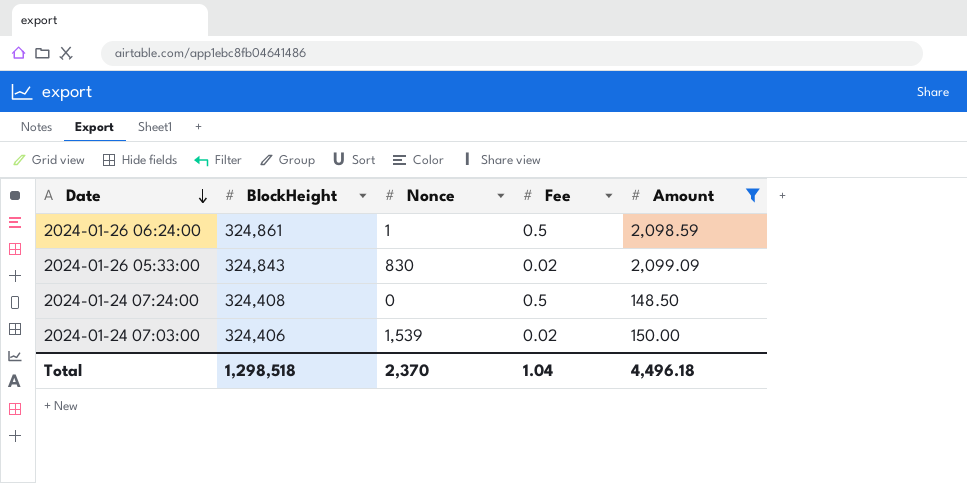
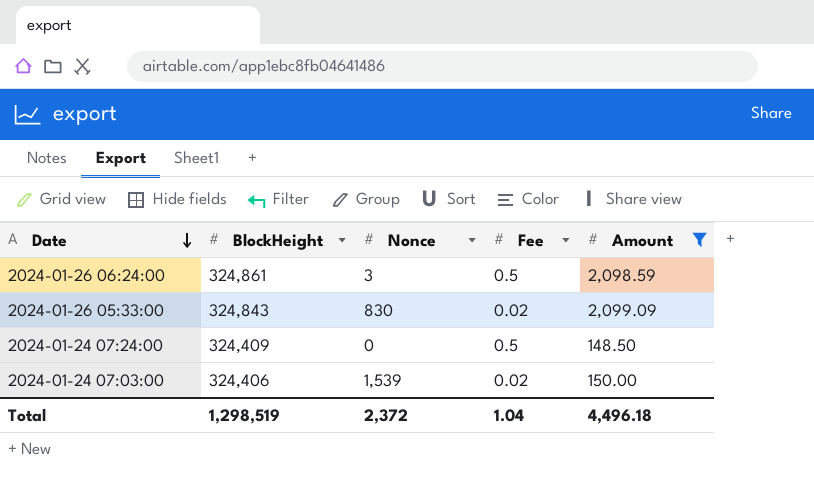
2024-01-26 06:24:00 | Nonce: 1 -> 3
2024-01-24 07:24:00 | BlockHeight: 324,408 -> 324,409
Total | BlockHeight: 1,298,518 -> 1,298,519
Total | Nonce: 2,370 -> 2,372

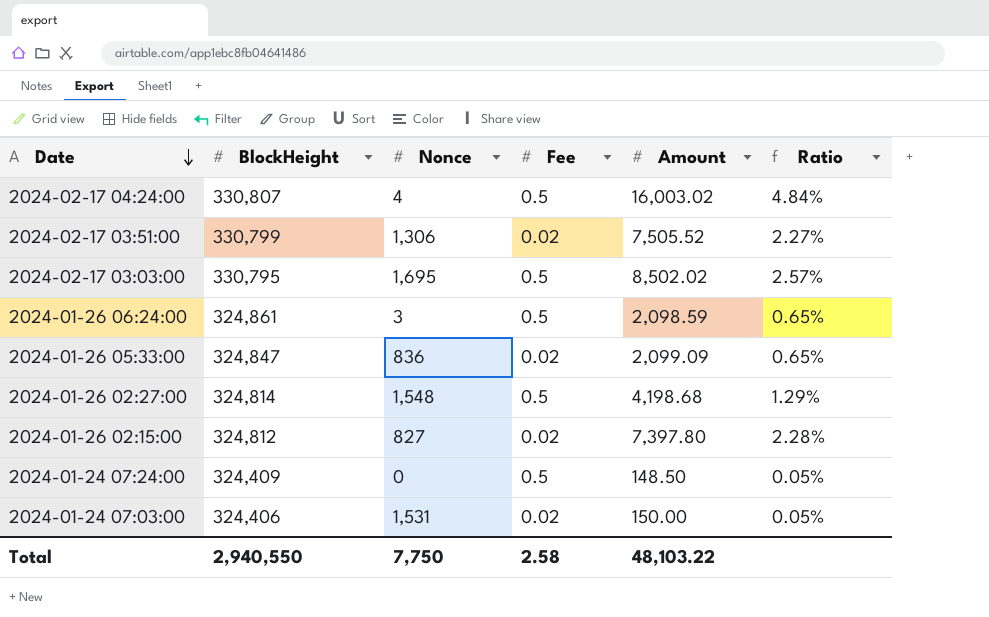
filter: Amount <= 2,099.09 -> none
column Ratio | formula: none -> [Amount] / [BlockHeight]
2024-01-26 05:33:00 | BlockHeight: 324,843 -> 324,847
2024-01-26 05:33:00 | Nonce: 830 -> 836
2024-01-24 07:03:00 | Nonce: 1,539 -> 1,531
Total | BlockHeight: 1,298,519 -> 2,940,550
Total | Nonce: 2,372 -> 7,750
Total | Fee: 1.04 -> 2.58
Total | Amount: 4,496.18 -> 48,103.22

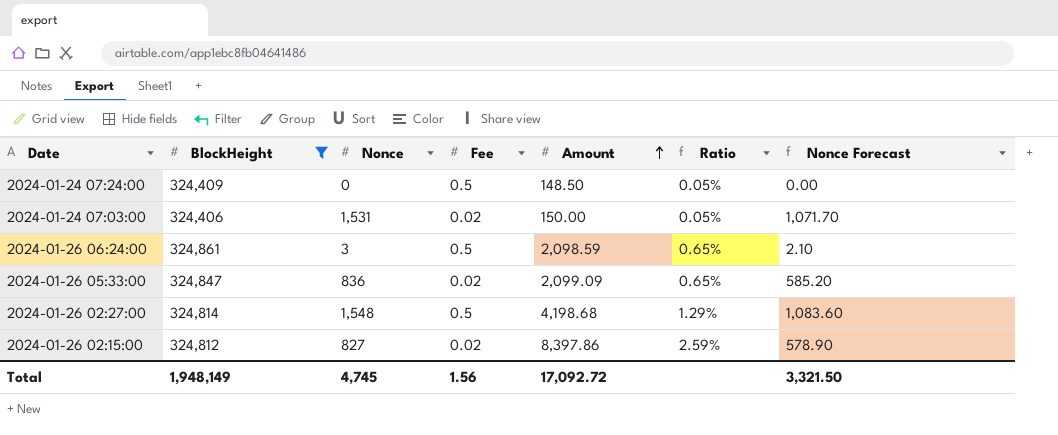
filter: none -> BlockHeight <= 324,861
row order: Date descending -> Amount ascending
column Nonce Forecast | formula: none -> [Nonce] * 0.7
2024-01-26 02:15:00 | Amount: 7,397.80 -> 8,397.86
2024-01-26 02:15:00 | Ratio: 2.28% -> 2.59%
Total | BlockHeight: 2,940,550 -> 1,948,149
Total | Nonce: 7,750 -> 4,745
Total | Fee: 2.58 -> 1.56
Total | Amount: 48,103.22 -> 17,092.72

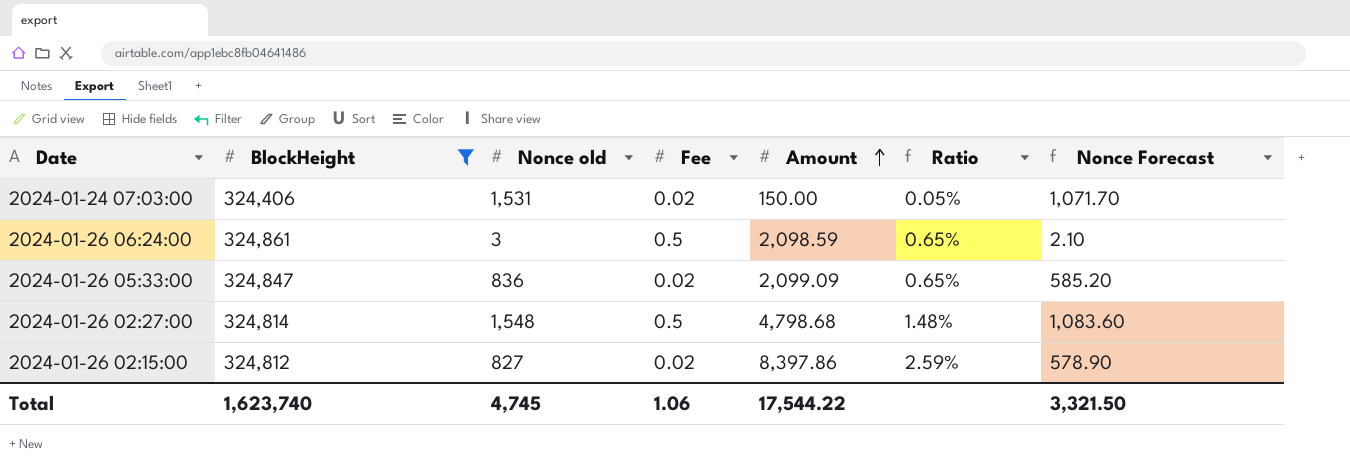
column name: Nonce -> Nonce old
row 2024-01-24 07:24:00: 324,409 | 0 | 0.5 | 148.50 | 0.05% | 0.00 -> none
2024-01-26 02:27:00 | Amount: 4,198.68 -> 4,798.68
2024-01-26 02:27:00 | Ratio: 1.29% -> 1.48%
Total | BlockHeight: 1,948,149 -> 1,623,740
Total | Fee: 1.56 -> 1.06
Total | Amount: 17,092.72 -> 17,544.22

